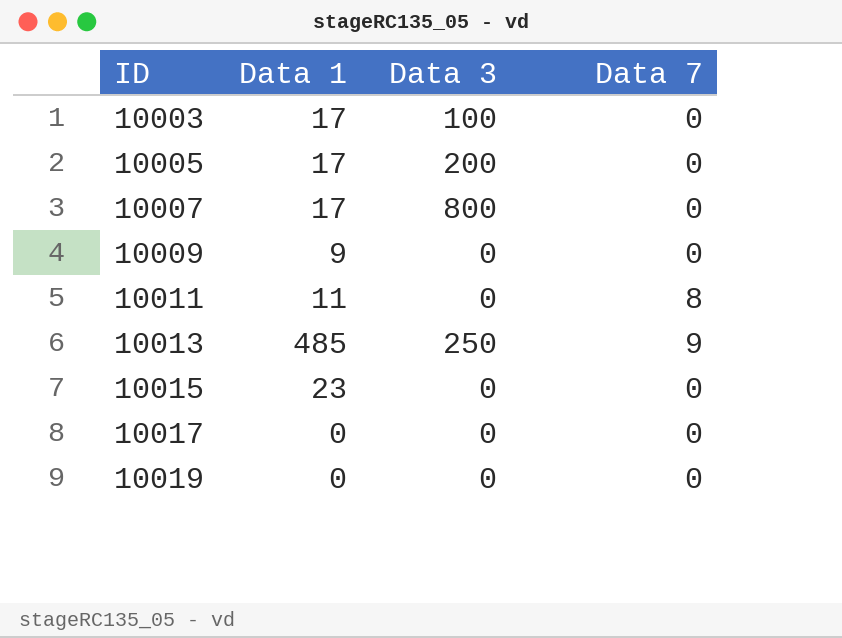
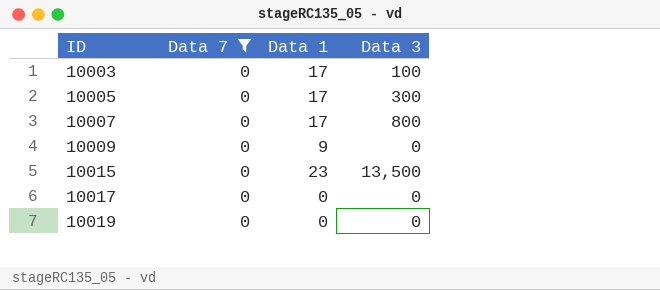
filter: none -> Data 7 = 0
column Data 7 | position: 4 -> 2
10005 | Data 3: 200 -> 300
10015 | Data 3: 0 -> 13,500

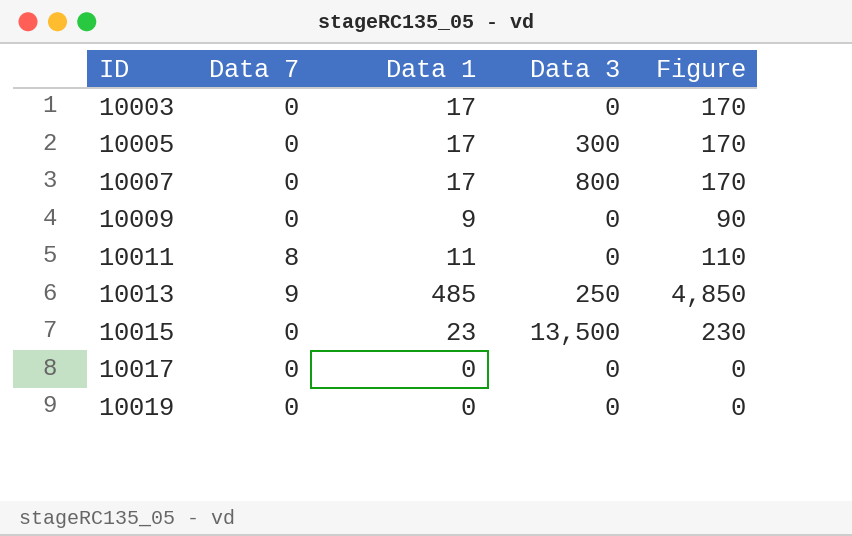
filter: Data 7 = 0 -> none
column Figure | formula: none -> [Data 1] * 10
10003 | Data 3: 100 -> 0

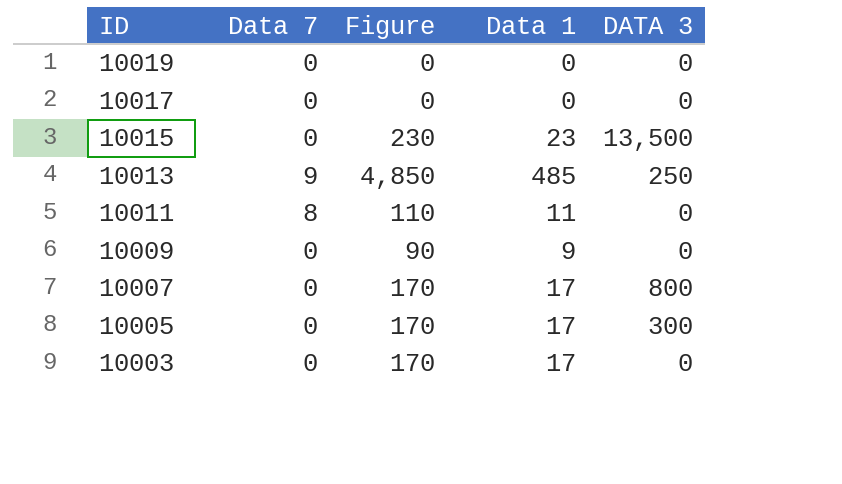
row order: ID ascending -> ID descending
column Figure | position: 5 -> 3
column name: Data 3 -> DATA 3

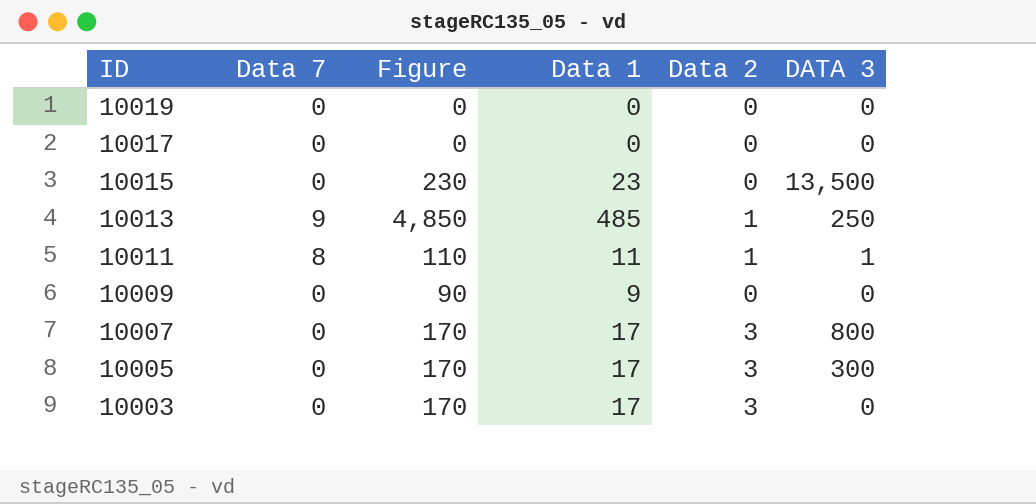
column Data 2 | position: none -> 5
10011 | DATA 3: 0 -> 1

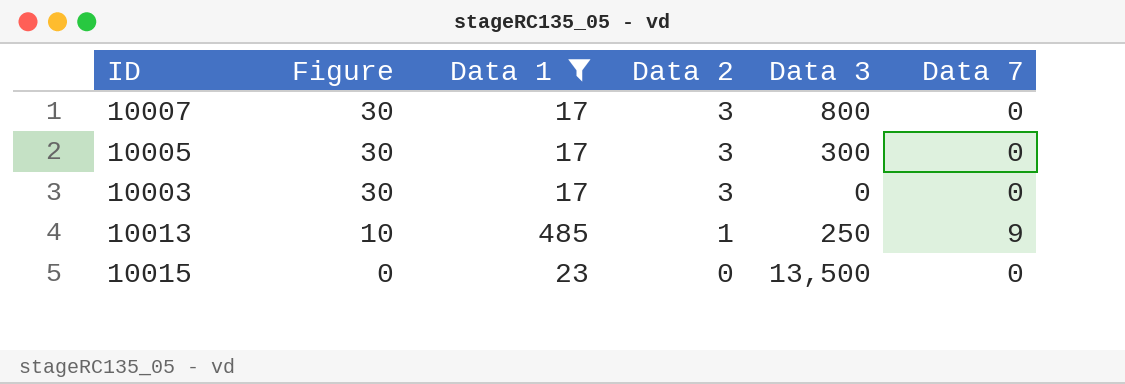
filter: none -> Data 1 >= 17
row order: ID descending -> Figure descending
column Figure | formula: [Data 1] * 10 -> [Data 2] * 10
column name: DATA 3 -> Data 3
column Data 7 | position: 2 -> 6

